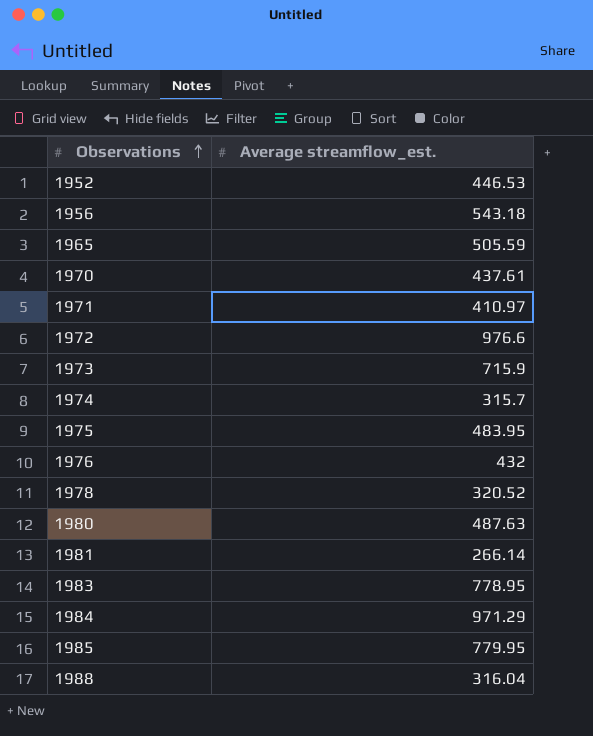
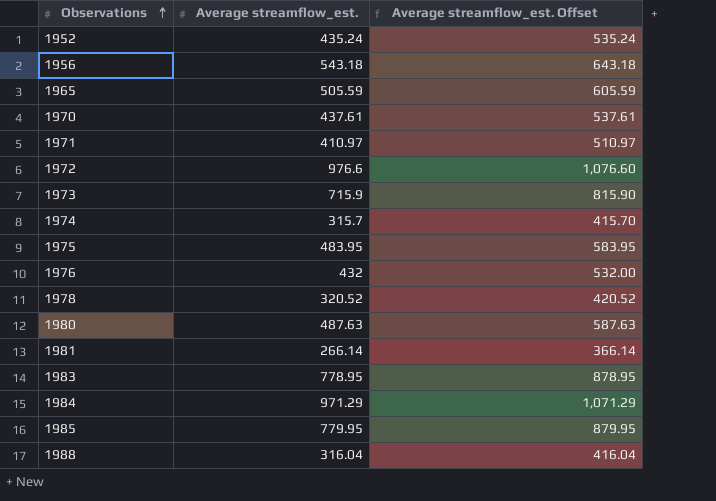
column Average streamflow_est. Offset | formula: none -> [Average streamflow_est.] + 100
1952 | Average streamflow_est.: 446.53 -> 435.24

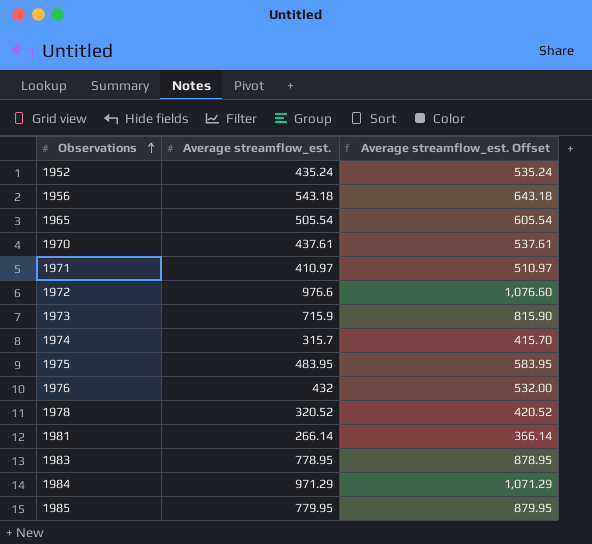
row 1980: 487.63 | 587.63 -> none
row 1988: 316.04 | 416.04 -> none
1965 | Average streamflow_est.: 505.59 -> 505.54
1965 | Average streamflow_est. Offset: 605.59 -> 605.54

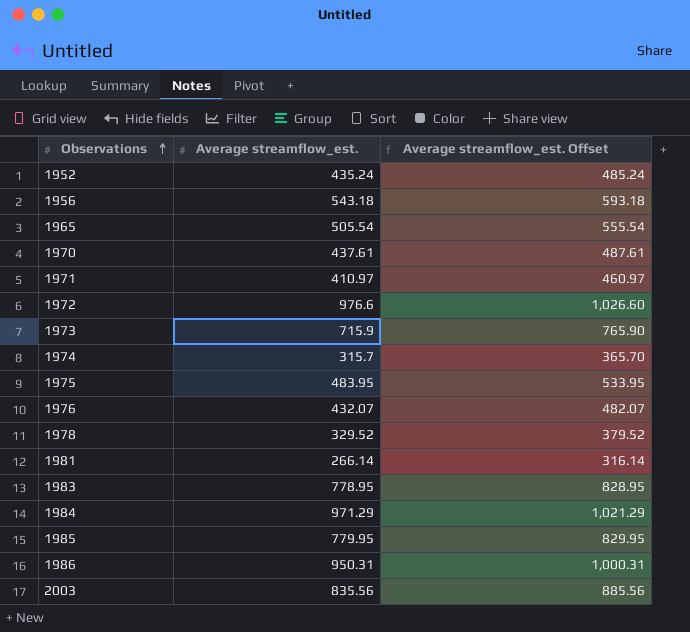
column Average streamflow_est. Offset | formula: [Average streamflow_est.] + 100 -> [Average streamflow_est.] + 50
1976 | Average streamflow_est.: 432 -> 432.07
1978 | Average streamflow_est.: 320.52 -> 329.52
row 1986: none -> 950.31 | 1,000.31
row 2003: none -> 835.56 | 885.56

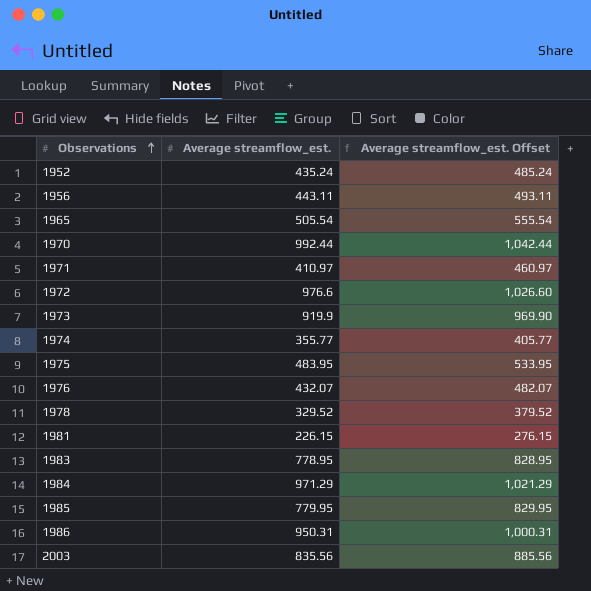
1956 | Average streamflow_est.: 543.18 -> 443.11
1956 | Average streamflow_est. Offset: 593.18 -> 493.11
1970 | Average streamflow_est.: 437.61 -> 992.44
1970 | Average streamflow_est. Offset: 487.61 -> 1,042.44
1973 | Average streamflow_est.: 715.9 -> 919.9
1973 | Average streamflow_est. Offset: 765.90 -> 969.90
1974 | Average streamflow_est.: 315.7 -> 355.77
1974 | Average streamflow_est. Offset: 365.70 -> 405.77
1981 | Average streamflow_est.: 266.14 -> 226.15
1981 | Average streamflow_est. Offset: 316.14 -> 276.15

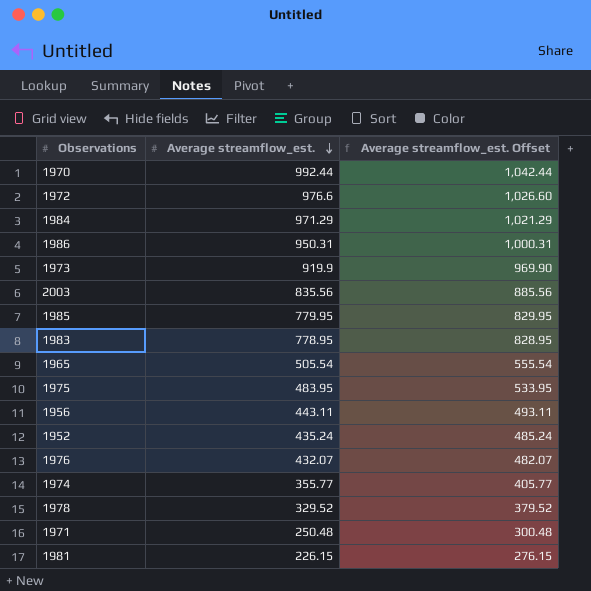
row order: Observations ascending -> Average streamflow_est. descending
1971 | Average streamflow_est.: 410.97 -> 250.48
1971 | Average streamflow_est. Offset: 460.97 -> 300.48

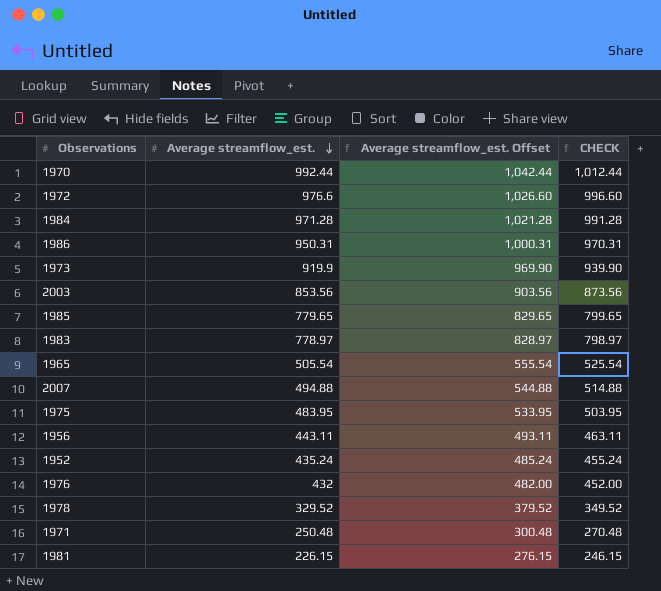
column CHECK | formula: none -> [Average streamflow_est.] + 20
row 1974: 355.77 | 405.77 -> none
1984 | Average streamflow_est.: 971.29 -> 971.28
1984 | Average streamflow_est. Offset: 1,021.29 -> 1,021.28
2003 | Average streamflow_est.: 835.56 -> 853.56
2003 | Average streamflow_est. Offset: 885.56 -> 903.56
1985 | Average streamflow_est.: 779.95 -> 779.65
1985 | Average streamflow_est. Offset: 829.95 -> 829.65
1983 | Average streamflow_est.: 778.95 -> 778.97
1983 | Average streamflow_est. Offset: 828.95 -> 828.97
row 2007: none -> 494.88 | 544.88 | 514.88
1976 | Average streamflow_est.: 432.07 -> 432
1976 | Average streamflow_est. Offset: 482.07 -> 482.00

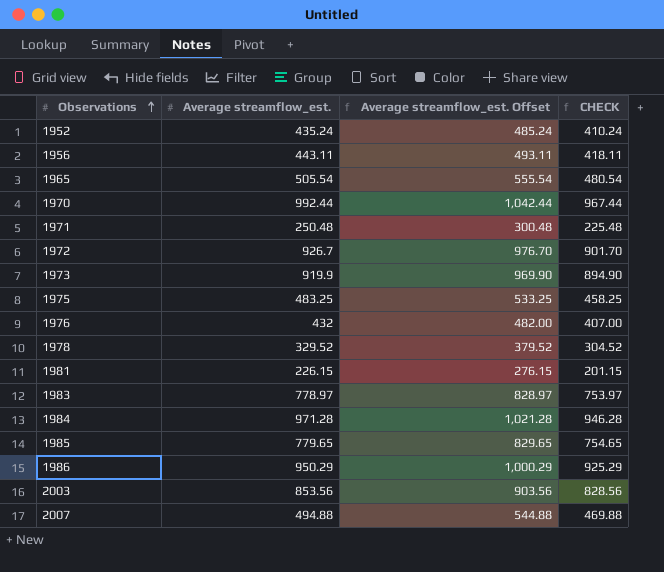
row order: Average streamflow_est. descending -> Observations ascending
column CHECK | formula: [Average streamflow_est.] + 20 -> [Average streamflow_est.] - 25
1972 | Average streamflow_est.: 976.6 -> 926.7
1972 | Average streamflow_est. Offset: 1,026.60 -> 976.70
1975 | Average streamflow_est.: 483.95 -> 483.25
1975 | Average streamflow_est. Offset: 533.95 -> 533.25
1986 | Average streamflow_est.: 950.31 -> 950.29
1986 | Average streamflow_est. Offset: 1,000.31 -> 1,000.29

